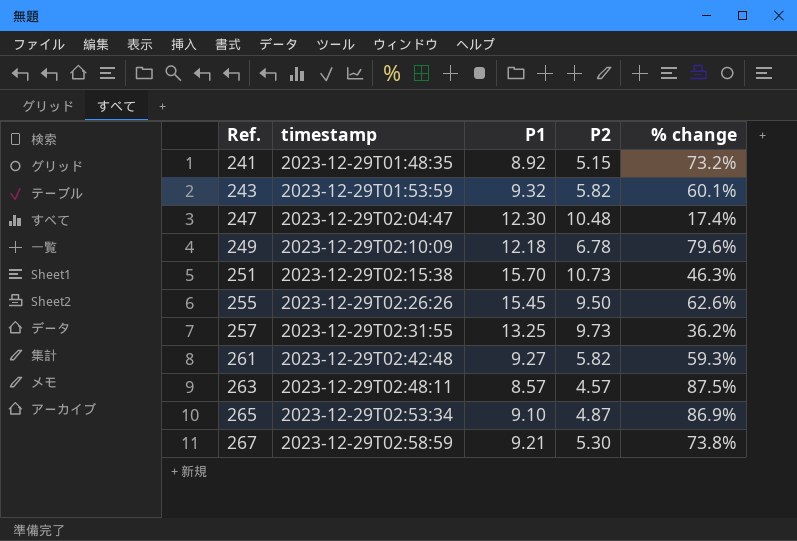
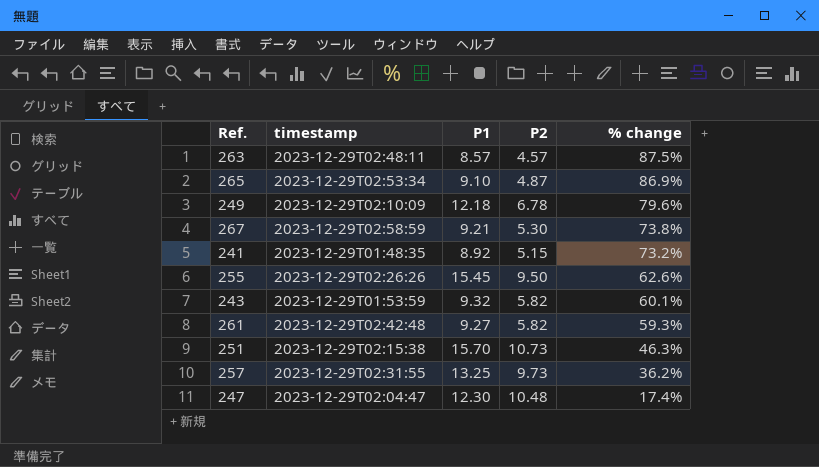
row order: Ref. ascending -> % change descending

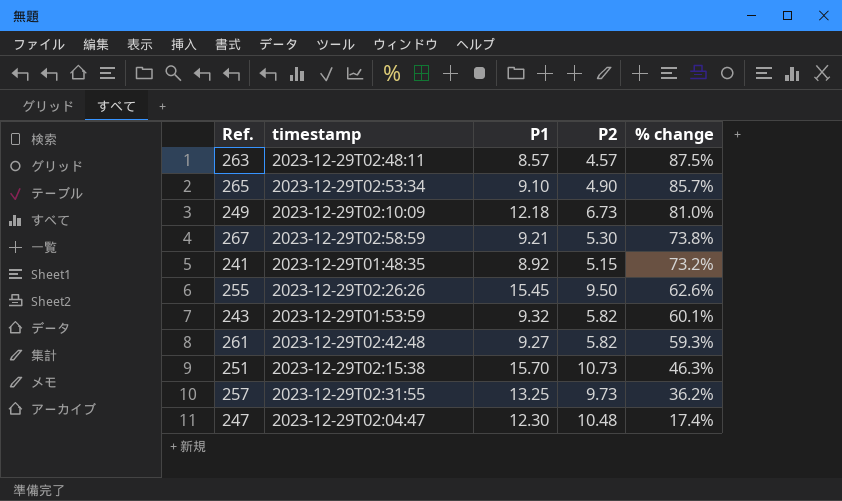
265 | P2: 4.87 -> 4.90
265 | % change: 86.9% -> 85.7%
249 | P2: 6.78 -> 6.73
249 | % change: 79.6% -> 81.0%

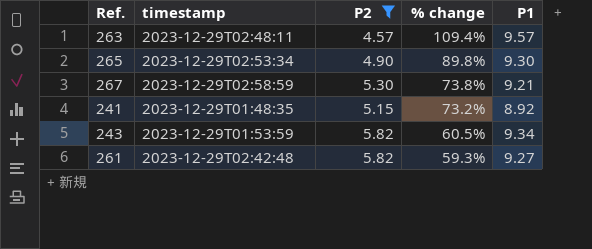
filter: none -> P2 <= 5.82
column P1 | position: 3 -> 5
263 | % change: 87.5% -> 109.4%
263 | P1: 8.57 -> 9.57
265 | % change: 85.7% -> 89.8%
265 | P1: 9.10 -> 9.30
243 | % change: 60.1% -> 60.5%
243 | P1: 9.32 -> 9.34

